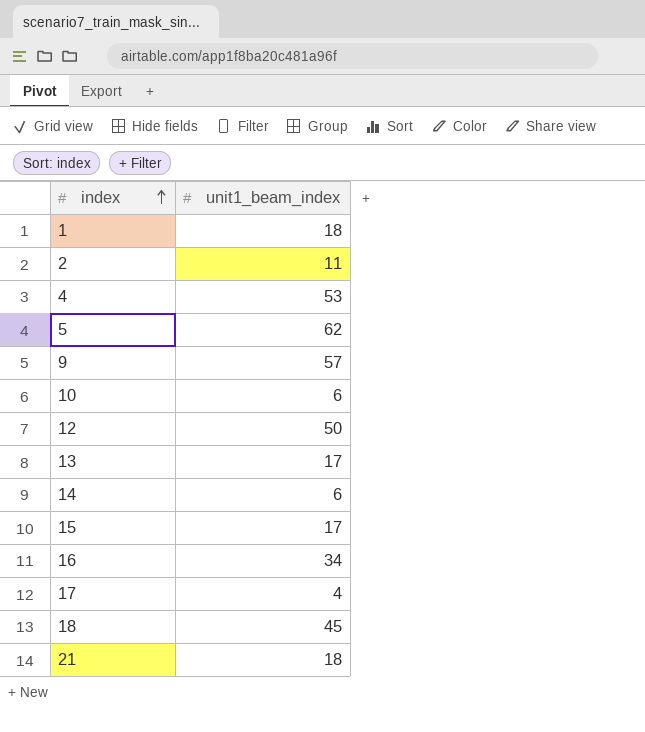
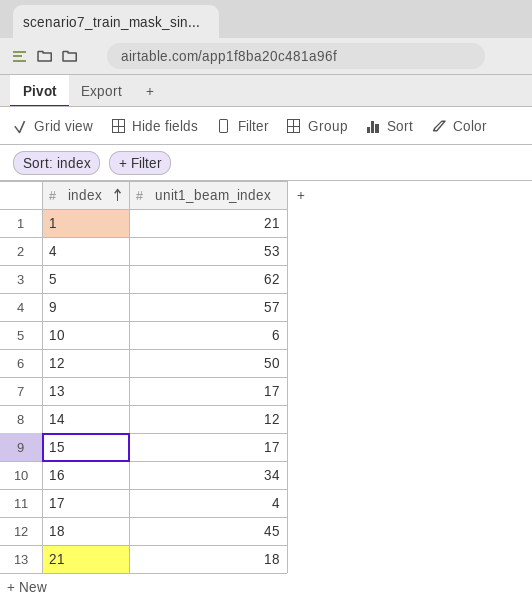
row 2: 11 -> none
1 | unit1_beam_index: 18 -> 21
14 | unit1_beam_index: 6 -> 12

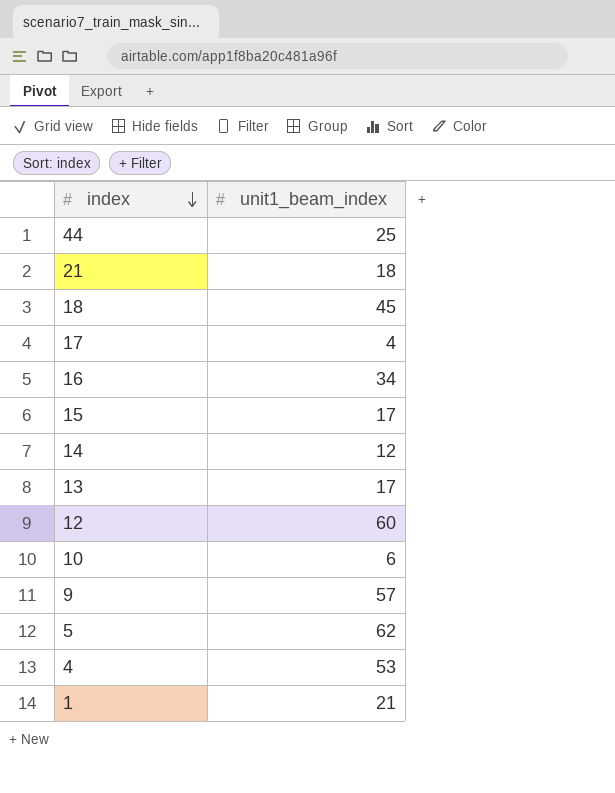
row order: index ascending -> index descending
row 44: none -> 25
12 | unit1_beam_index: 50 -> 60

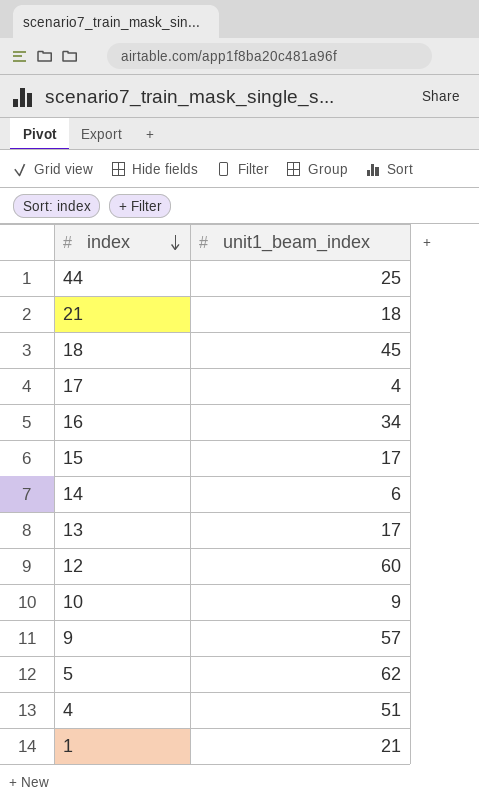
14 | unit1_beam_index: 12 -> 6
10 | unit1_beam_index: 6 -> 9
4 | unit1_beam_index: 53 -> 51

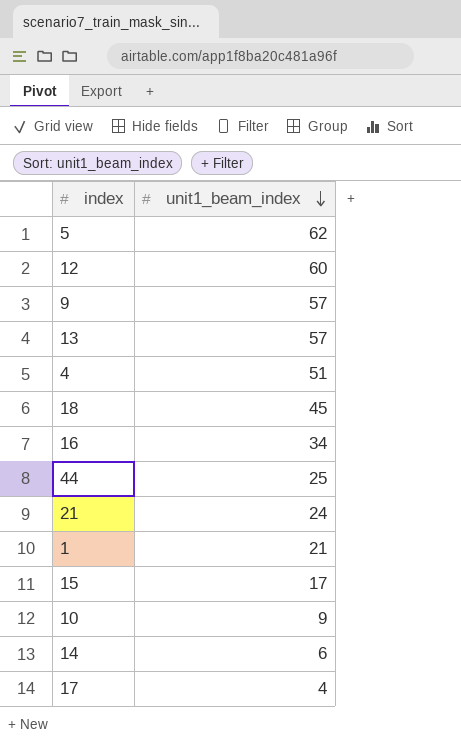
row order: index descending -> unit1_beam_index descending
13 | unit1_beam_index: 17 -> 57
21 | unit1_beam_index: 18 -> 24

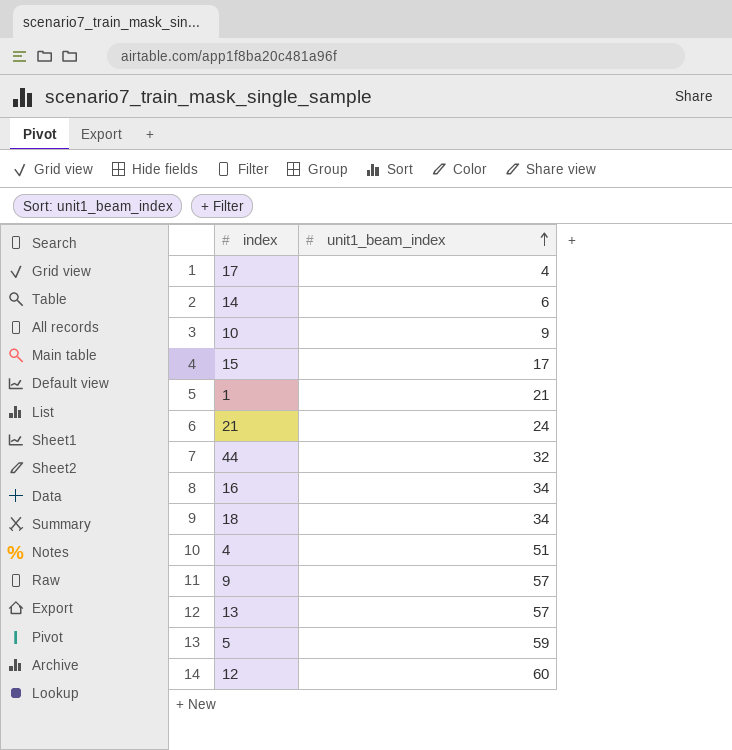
row order: unit1_beam_index descending -> unit1_beam_index ascending
44 | unit1_beam_index: 25 -> 32
18 | unit1_beam_index: 45 -> 34
5 | unit1_beam_index: 62 -> 59

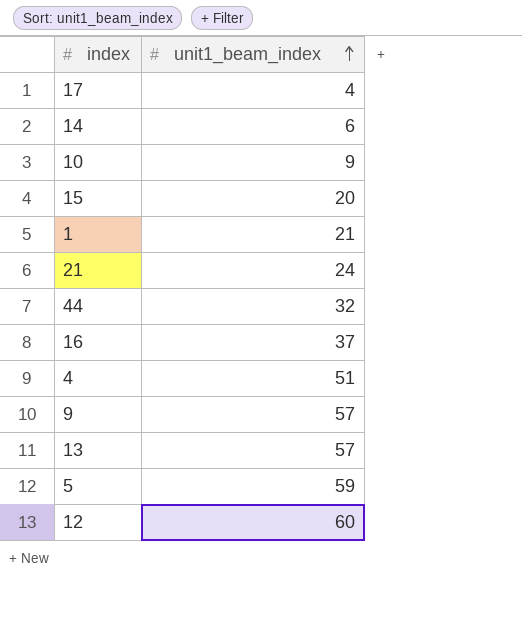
row 18: 34 -> none
15 | unit1_beam_index: 17 -> 20
16 | unit1_beam_index: 34 -> 37

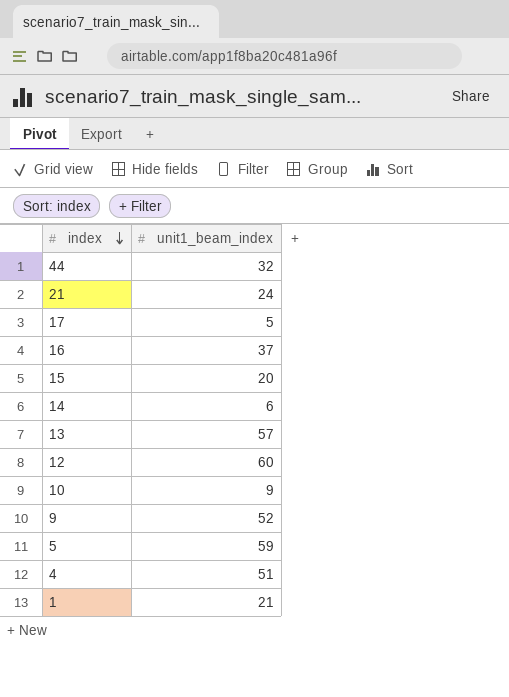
row order: unit1_beam_index ascending -> index descending
17 | unit1_beam_index: 4 -> 5
9 | unit1_beam_index: 57 -> 52

